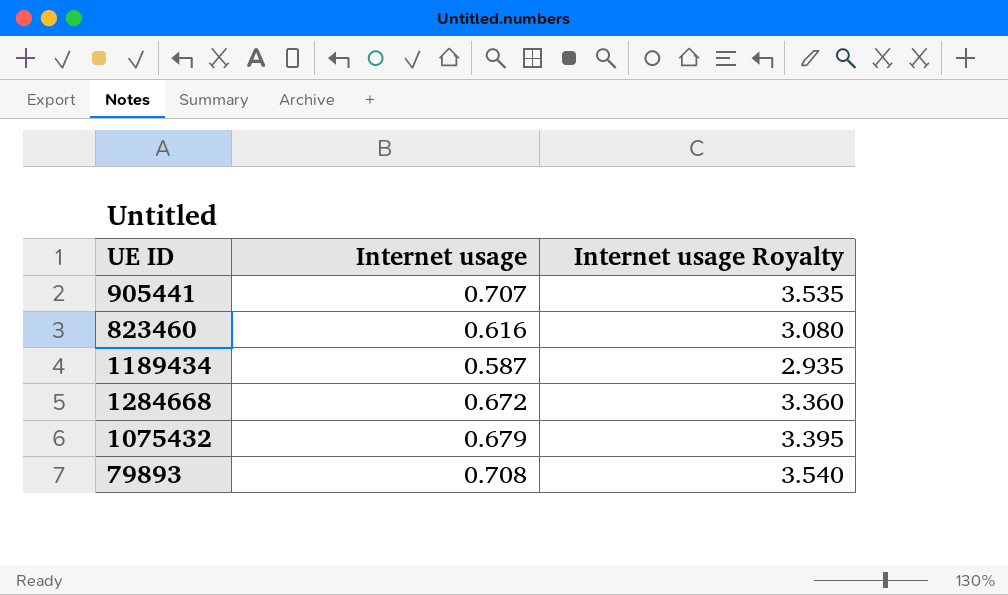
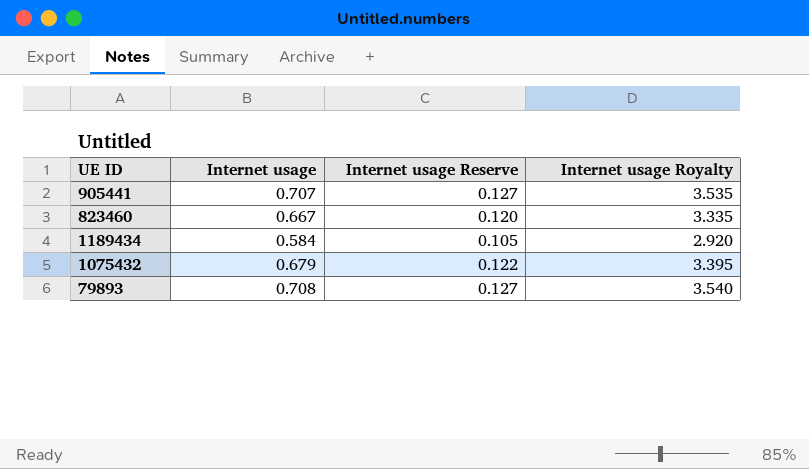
column Internet usage Reserve | formula: none -> [Internet usage] * 0.18
row 1284668: 0.672 | 3.360 -> none
823460 | Internet usage: 0.616 -> 0.667
823460 | Internet usage Royalty: 3.080 -> 3.335
1189434 | Internet usage: 0.587 -> 0.584
1189434 | Internet usage Royalty: 2.935 -> 2.920

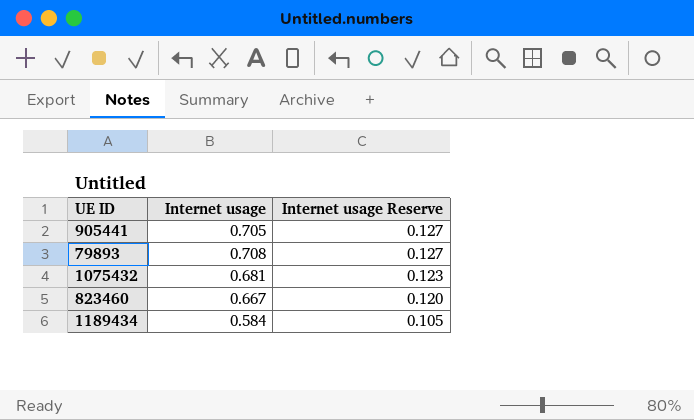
row order: none -> Internet usage Reserve descending
column Internet usage Royalty | formula: [Internet usage] * 5 -> none
905441 | Internet usage: 0.707 -> 0.705
1075432 | Internet usage: 0.679 -> 0.681
1075432 | Internet usage Reserve: 0.122 -> 0.123

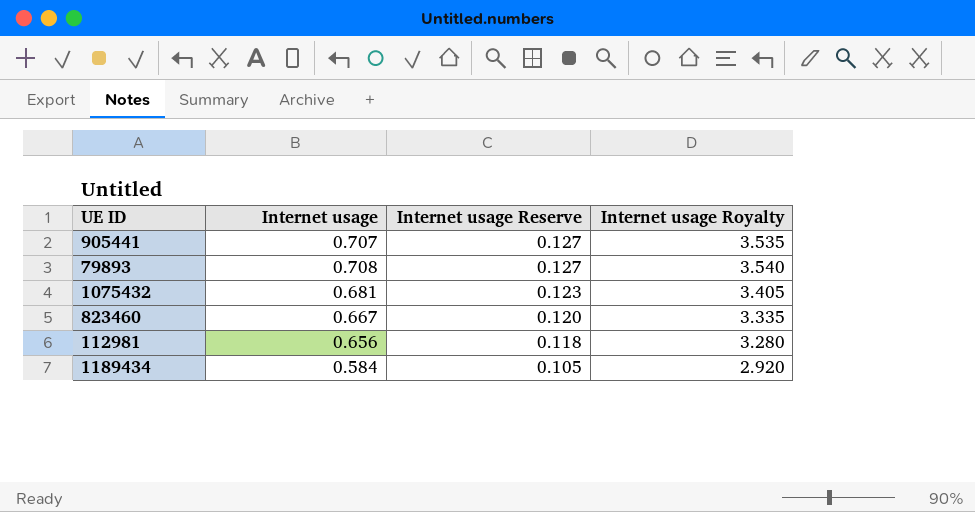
column Internet usage Royalty | formula: none -> [Internet usage] * 5
905441 | Internet usage: 0.705 -> 0.707
row 112981: none -> 0.656 | 0.118 | 3.280

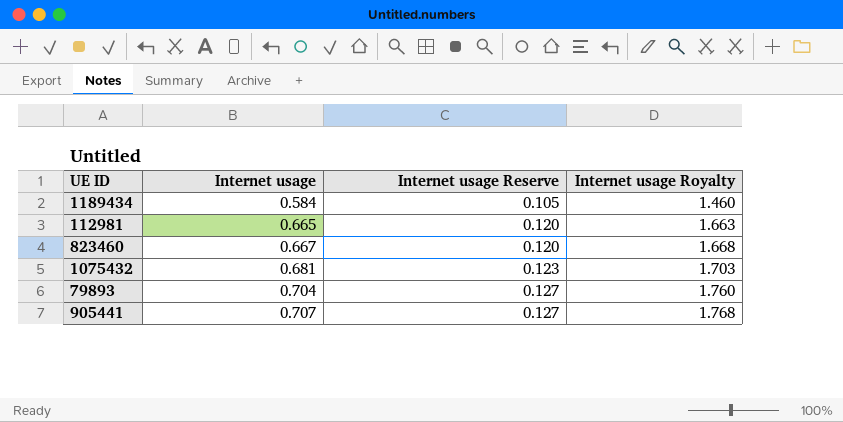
row order: Internet usage Reserve descending -> Internet usage ascending
column Internet usage Royalty | formula: [Internet usage] * 5 -> [Internet usage] * 2.5
112981 | Internet usage: 0.656 -> 0.665
112981 | Internet usage Reserve: 0.118 -> 0.120
79893 | Internet usage: 0.708 -> 0.704

